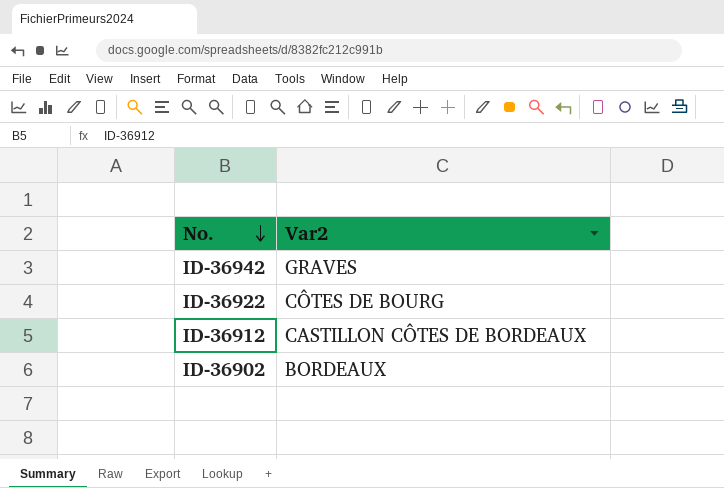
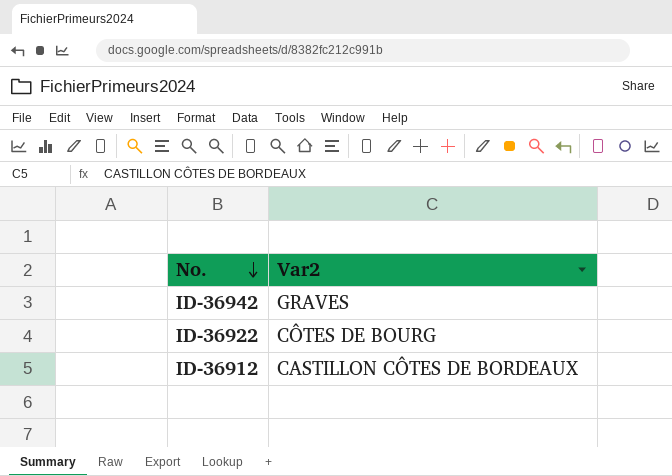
row ID-36902: BORDEAUX -> none

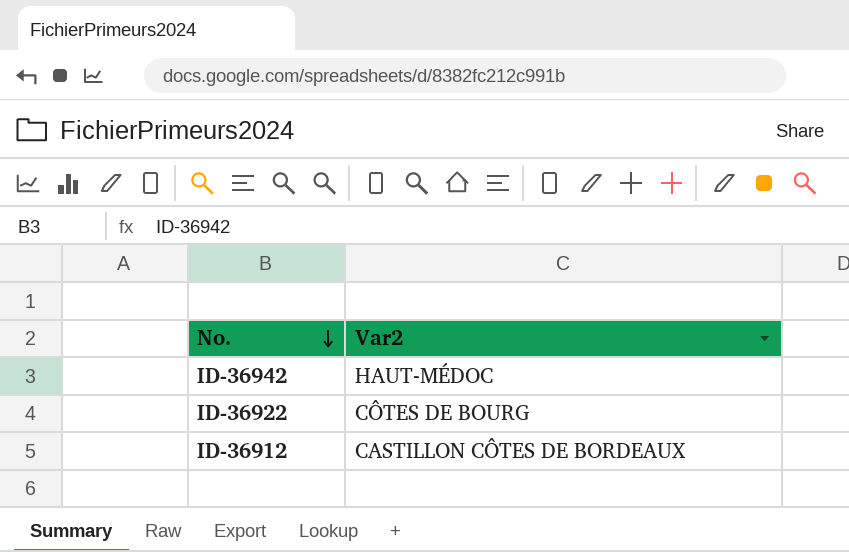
ID-36942 | Var2: GRAVES -> HAUT-MÉDOC

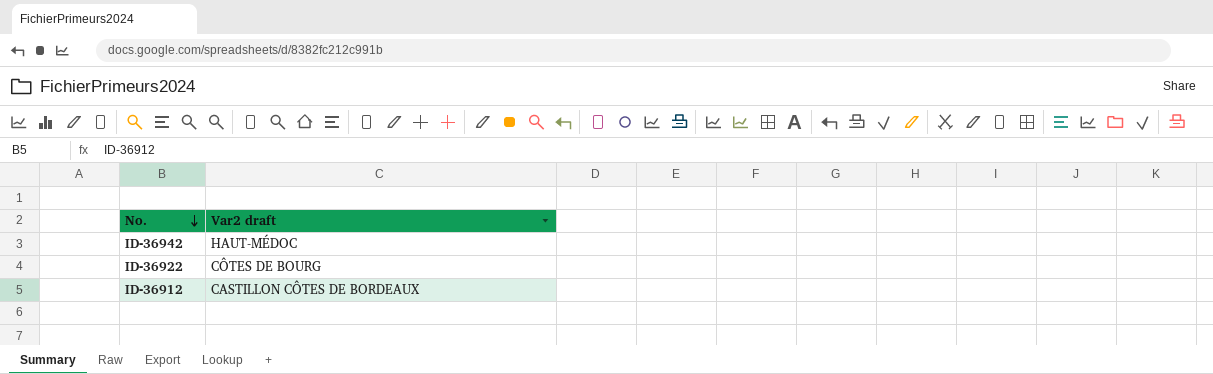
column name: Var2 -> Var2 draft

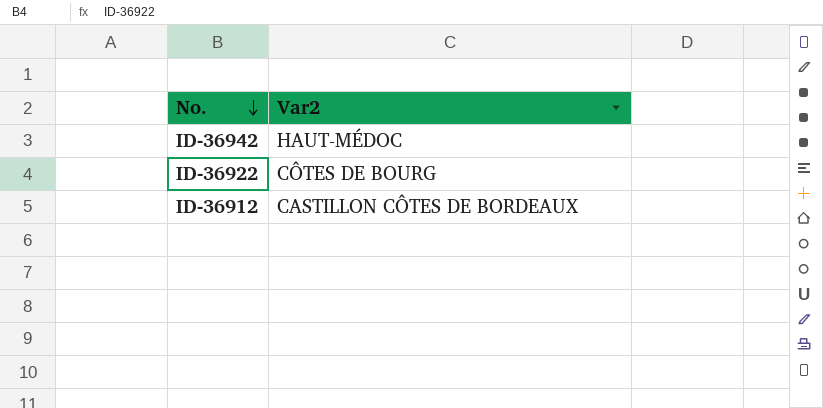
column name: Var2 draft -> Var2

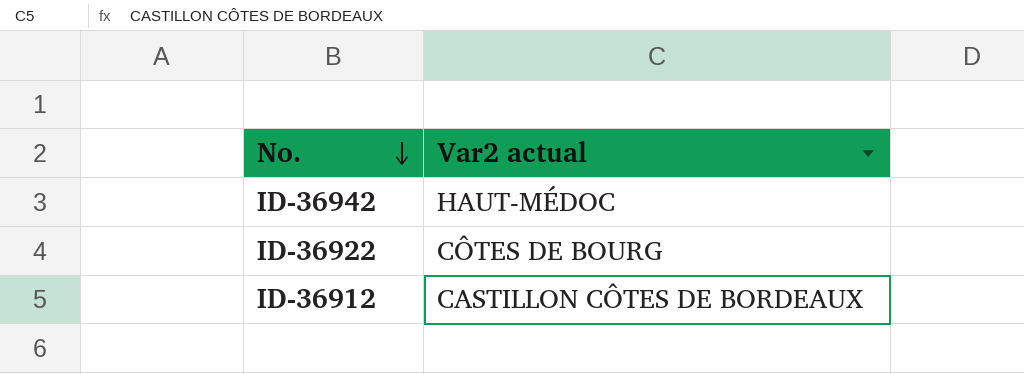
column name: Var2 -> Var2 actual

